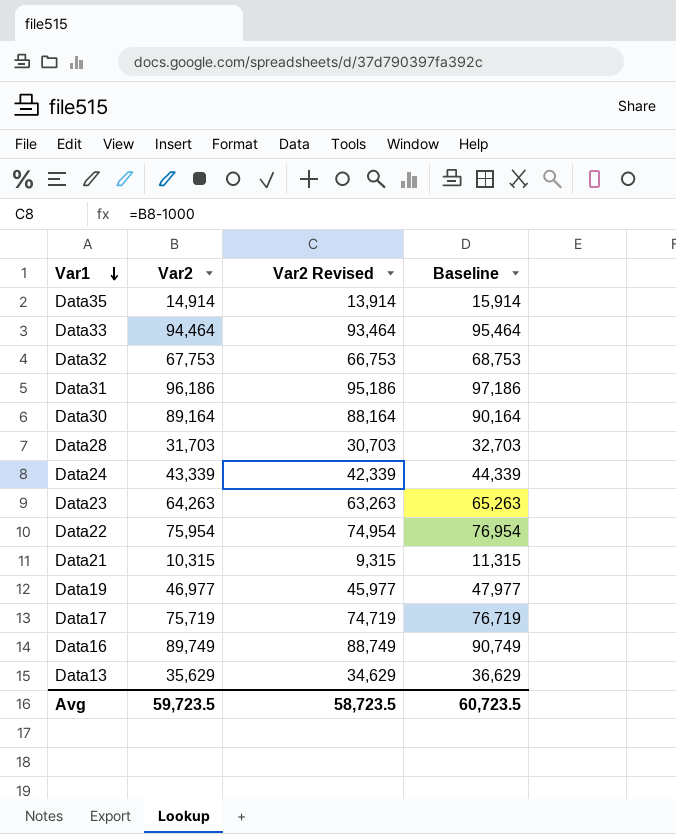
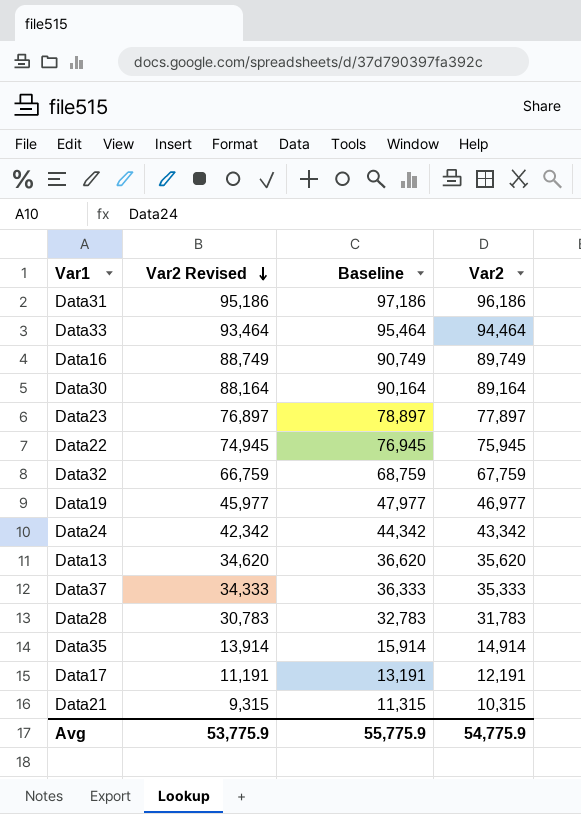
row order: Var1 descending -> Var2 Revised descending
column Var2 | position: 2 -> 4
Data23 | Var2 Revised: 63,263 -> 76,897
Data23 | Baseline: 65,263 -> 78,897
Data23 | Var2: 64,263 -> 77,897
Data22 | Var2 Revised: 74,954 -> 74,945
Data22 | Baseline: 76,954 -> 76,945
Data22 | Var2: 75,954 -> 75,945
Data32 | Var2 Revised: 66,753 -> 66,759
Data32 | Baseline: 68,753 -> 68,759
Data32 | Var2: 67,753 -> 67,759
Data24 | Var2 Revised: 42,339 -> 42,342
Data24 | Baseline: 44,339 -> 44,342
Data24 | Var2: 43,339 -> 43,342
Data13 | Var2 Revised: 34,629 -> 34,620
Data13 | Baseline: 36,629 -> 36,620
Data13 | Var2: 35,629 -> 35,620
row Data37: none -> 34,333 | 36,333 | 35,333
Data28 | Var2 Revised: 30,703 -> 30,783
Data28 | Baseline: 32,703 -> 32,783
Data28 | Var2: 31,703 -> 31,783
Data17 | Var2 Revised: 74,719 -> 11,191
Data17 | Baseline: 76,719 -> 13,191
Data17 | Var2: 75,719 -> 12,191
Avg | Var2 Revised: 58,723.5 -> 53,775.9
Avg | Baseline: 60,723.5 -> 55,775.9
Avg | Var2: 59,723.5 -> 54,775.9

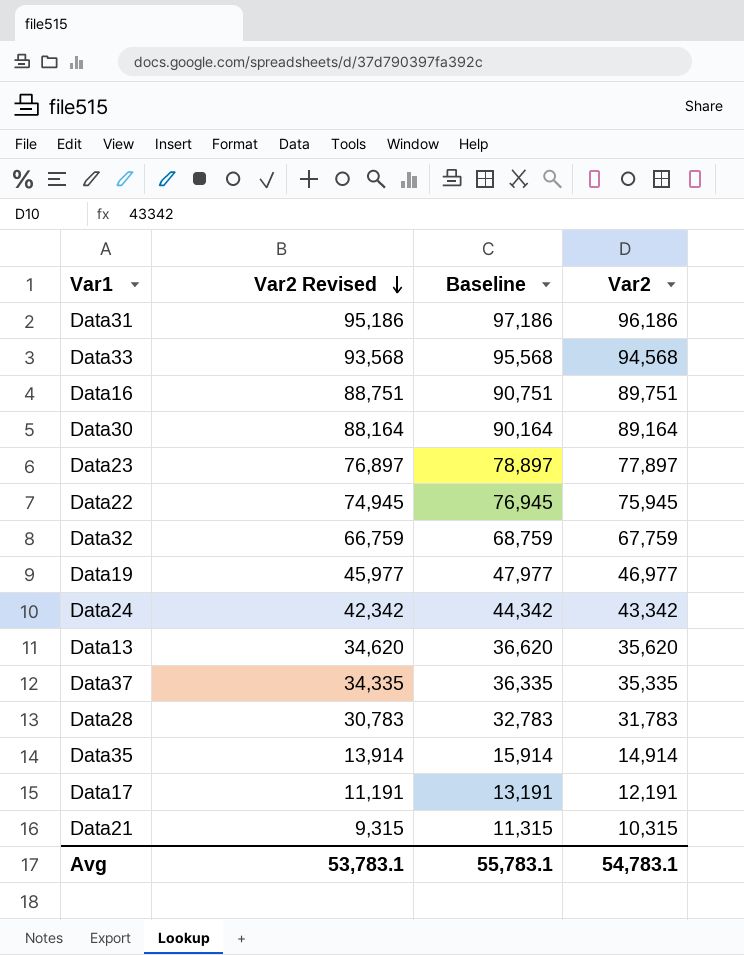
Data33 | Var2 Revised: 93,464 -> 93,568
Data33 | Baseline: 95,464 -> 95,568
Data33 | Var2: 94,464 -> 94,568
Data16 | Var2 Revised: 88,749 -> 88,751
Data16 | Baseline: 90,749 -> 90,751
Data16 | Var2: 89,749 -> 89,751
Data37 | Var2 Revised: 34,333 -> 34,335
Data37 | Baseline: 36,333 -> 36,335
Data37 | Var2: 35,333 -> 35,335
Avg | Var2 Revised: 53,775.9 -> 53,783.1
Avg | Baseline: 55,775.9 -> 55,783.1
Avg | Var2: 54,775.9 -> 54,783.1

